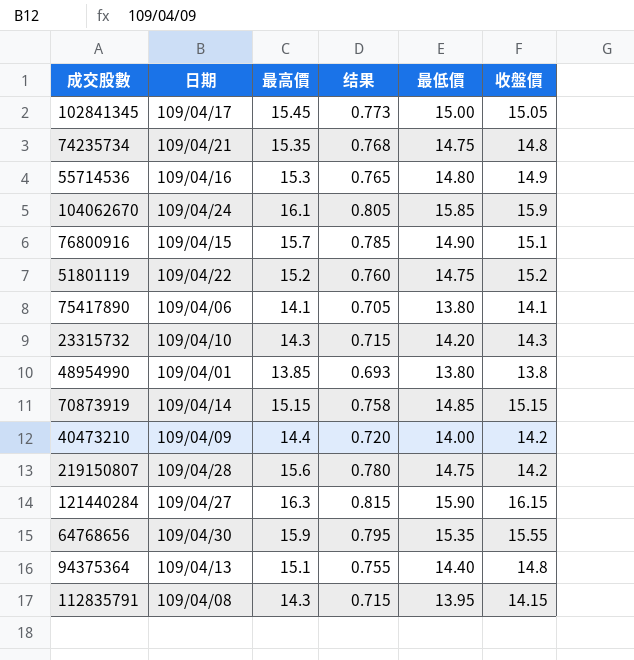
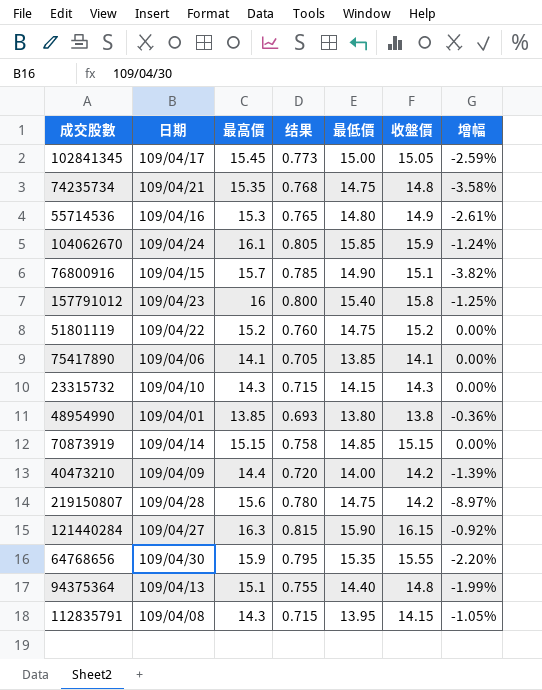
column 增幅 | formula: none -> ([收盤價] - [最高價]) / [最高價]
row 157791012: none -> 109/04/23 | 16 | 0.800 | 15.40 | 15.8 | -1.25%
75417890 | 最低價: 13.80 -> 13.85
23315732 | 最低價: 14.20 -> 14.15

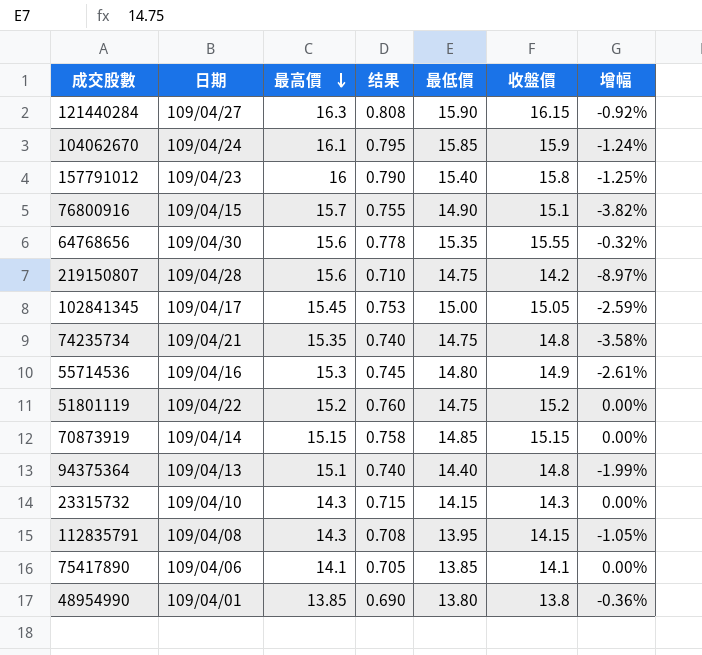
row order: none -> 最高價 descending
column 结果 | formula: [最高價] * 0.05 -> [收盤價] * 0.05
row 40473210: 109/04/09 | 14.4 | 0.720 | 14.00 | 14.2 | -1.39% -> none
64768656 | 最高價: 15.9 -> 15.6
64768656 | 增幅: -2.20% -> -0.32%

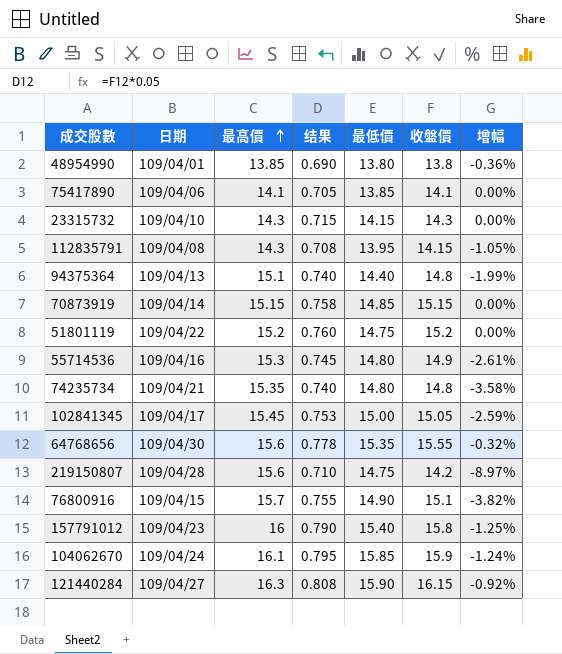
row order: 最高價 descending -> 最高價 ascending
74235734 | 最低價: 14.75 -> 14.80

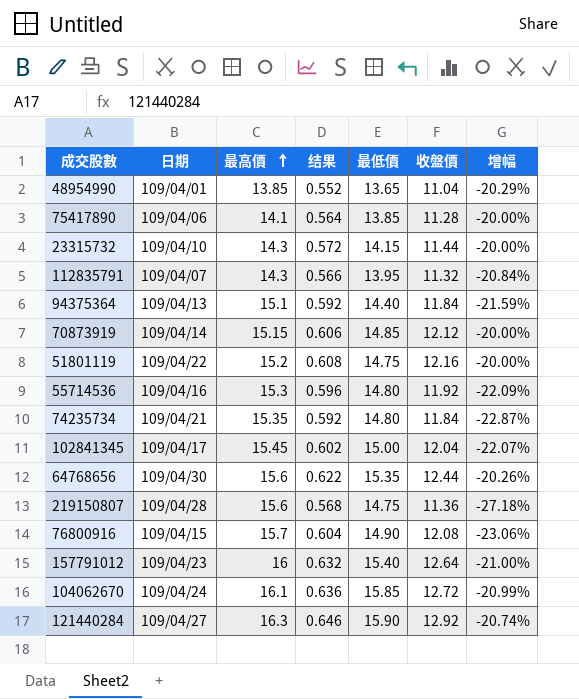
48954990 | 结果: 0.690 -> 0.552
48954990 | 最低價: 13.80 -> 13.65
48954990 | 收盤價: 13.8 -> 11.04
48954990 | 增幅: -0.36% -> -20.29%
75417890 | 结果: 0.705 -> 0.564
75417890 | 收盤價: 14.1 -> 11.28
75417890 | 增幅: 0.00% -> -20.00%
23315732 | 结果: 0.715 -> 0.572
23315732 | 收盤價: 14.3 -> 11.44
23315732 | 增幅: 0.00% -> -20.00%
112835791 | 日期: 109/04/08 -> 109/04/07
112835791 | 结果: 0.708 -> 0.566
112835791 | 收盤價: 14.15 -> 11.32
112835791 | 增幅: -1.05% -> -20.84%
94375364 | 结果: 0.740 -> 0.592
94375364 | 收盤價: 14.8 -> 11.84
94375364 | 增幅: -1.99% -> -21.59%
70873919 | 结果: 0.758 -> 0.606
70873919 | 收盤價: 15.15 -> 12.12
70873919 | 增幅: 0.00% -> -20.00%
51801119 | 结果: 0.760 -> 0.608
51801119 | 收盤價: 15.2 -> 12.16
51801119 | 增幅: 0.00% -> -20.00%
55714536 | 结果: 0.745 -> 0.596
55714536 | 收盤價: 14.9 -> 11.92
55714536 | 增幅: -2.61% -> -22.09%
74235734 | 结果: 0.740 -> 0.592
74235734 | 收盤價: 14.8 -> 11.84
74235734 | 增幅: -3.58% -> -22.87%
102841345 | 结果: 0.753 -> 0.602
102841345 | 收盤價: 15.05 -> 12.04
102841345 | 增幅: -2.59% -> -22.07%
64768656 | 结果: 0.778 -> 0.622
64768656 | 收盤價: 15.55 -> 12.44
64768656 | 增幅: -0.32% -> -20.26%
219150807 | 结果: 0.710 -> 0.568
219150807 | 收盤價: 14.2 -> 11.36
219150807 | 增幅: -8.97% -> -27.18%
76800916 | 结果: 0.755 -> 0.604
76800916 | 收盤價: 15.1 -> 12.08
76800916 | 增幅: -3.82% -> -23.06%
157791012 | 结果: 0.790 -> 0.632
157791012 | 收盤價: 15.8 -> 12.64
157791012 | 增幅: -1.25% -> -21.00%
104062670 | 结果: 0.795 -> 0.636
104062670 | 收盤價: 15.9 -> 12.72
104062670 | 增幅: -1.24% -> -20.99%
121440284 | 结果: 0.808 -> 0.646
121440284 | 收盤價: 16.15 -> 12.92
121440284 | 增幅: -0.92% -> -20.74%

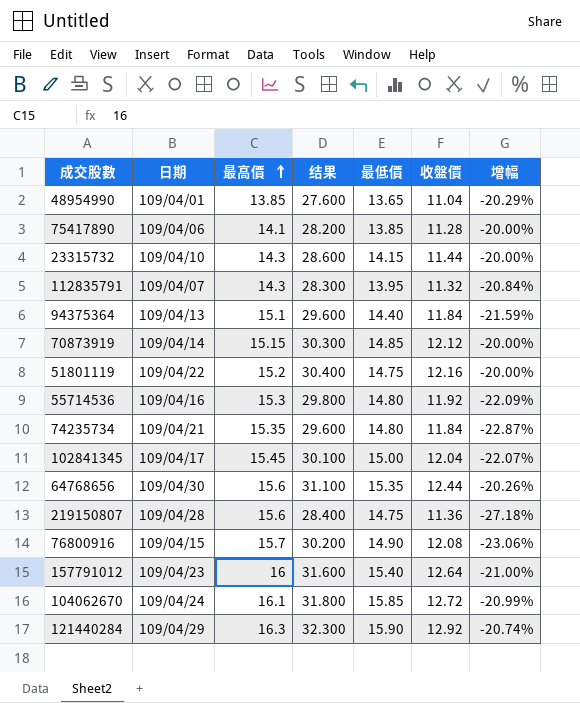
column 结果 | formula: [收盤價] * 0.05 -> [收盤價] * 2.5
121440284 | 日期: 109/04/27 -> 109/04/29

